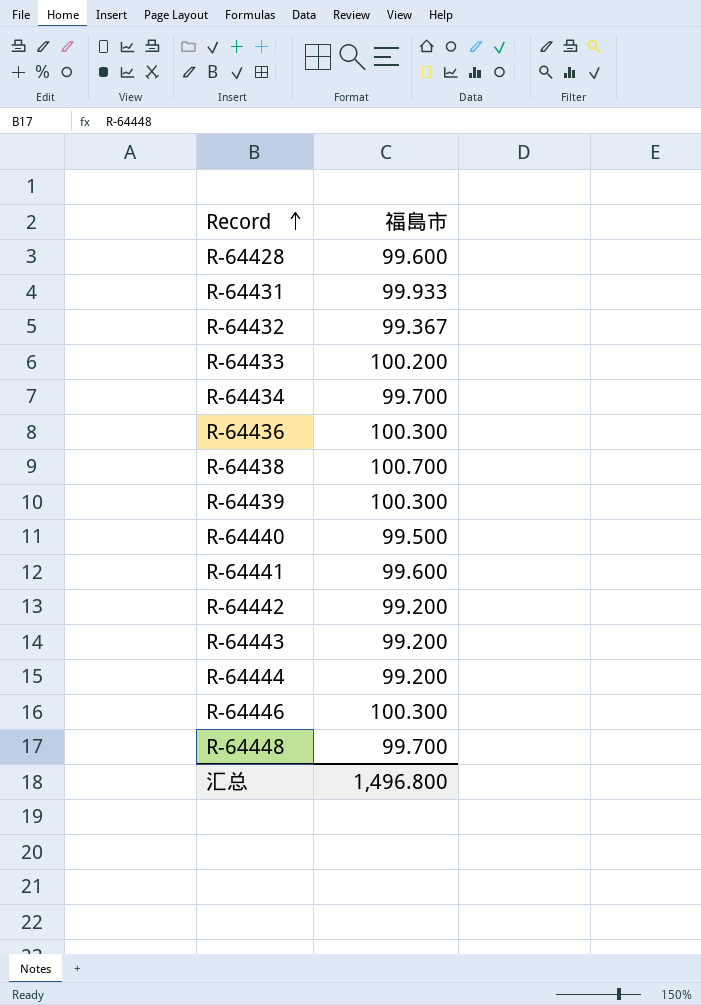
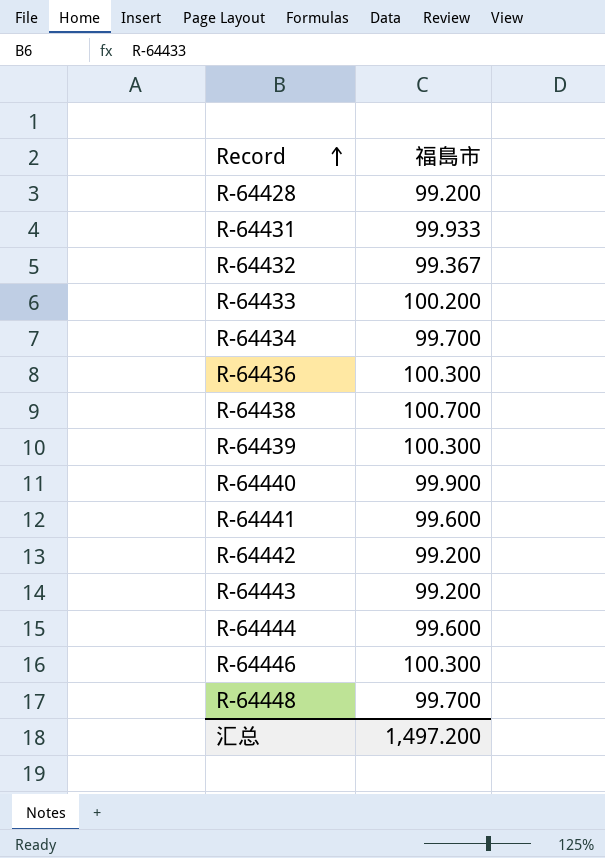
R-64428 | 福島市: 99.600 -> 99.200
R-64440 | 福島市: 99.500 -> 99.900
R-64444 | 福島市: 99.200 -> 99.600
汇总 | 福島市: 1,496.800 -> 1,497.200

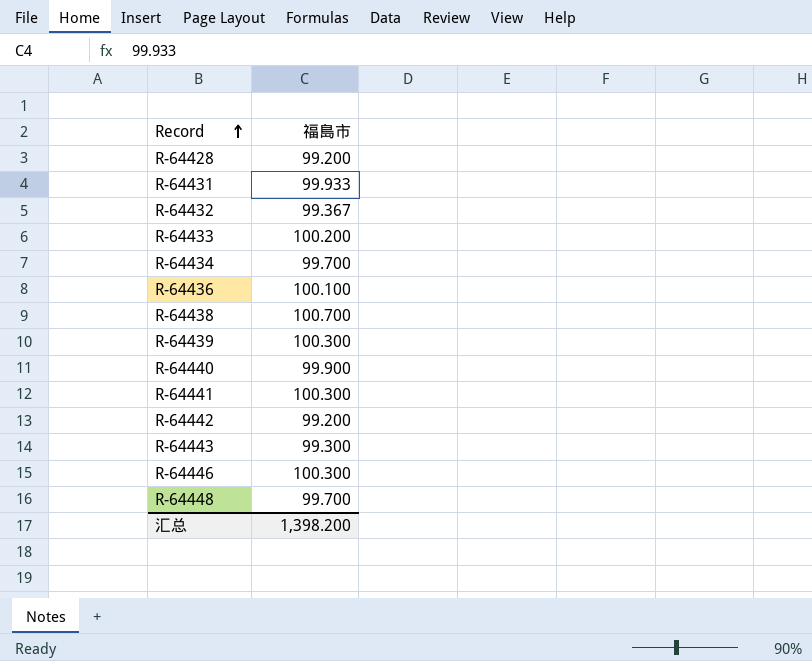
row R-64444: 99.600 -> none
R-64436 | 福島市: 100.300 -> 100.100
R-64441 | 福島市: 99.600 -> 100.300
R-64443 | 福島市: 99.200 -> 99.300
汇总 | 福島市: 1,497.200 -> 1,398.200

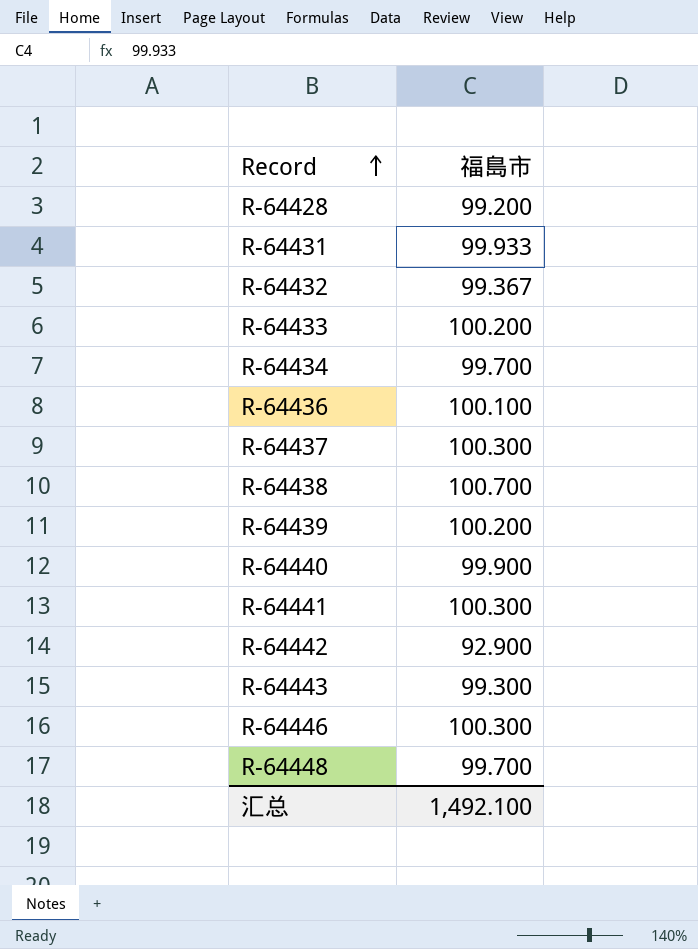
row R-64437: none -> 100.300
R-64439 | 福島市: 100.300 -> 100.200
R-64442 | 福島市: 99.200 -> 92.900
汇总 | 福島市: 1,398.200 -> 1,492.100

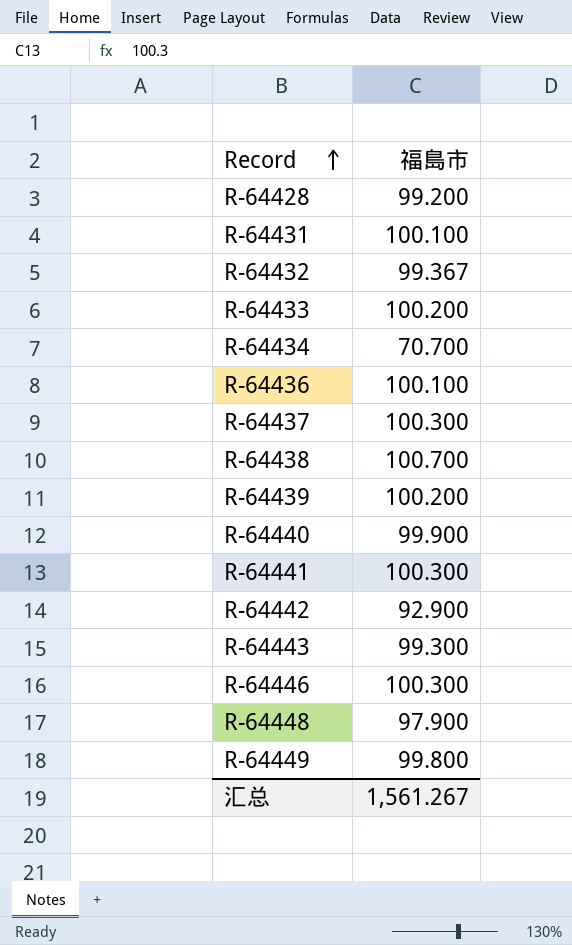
R-64431 | 福島市: 99.933 -> 100.100
R-64434 | 福島市: 99.700 -> 70.700
R-64448 | 福島市: 99.700 -> 97.900
row R-64449: none -> 99.800
汇总 | 福島市: 1,492.100 -> 1,561.267

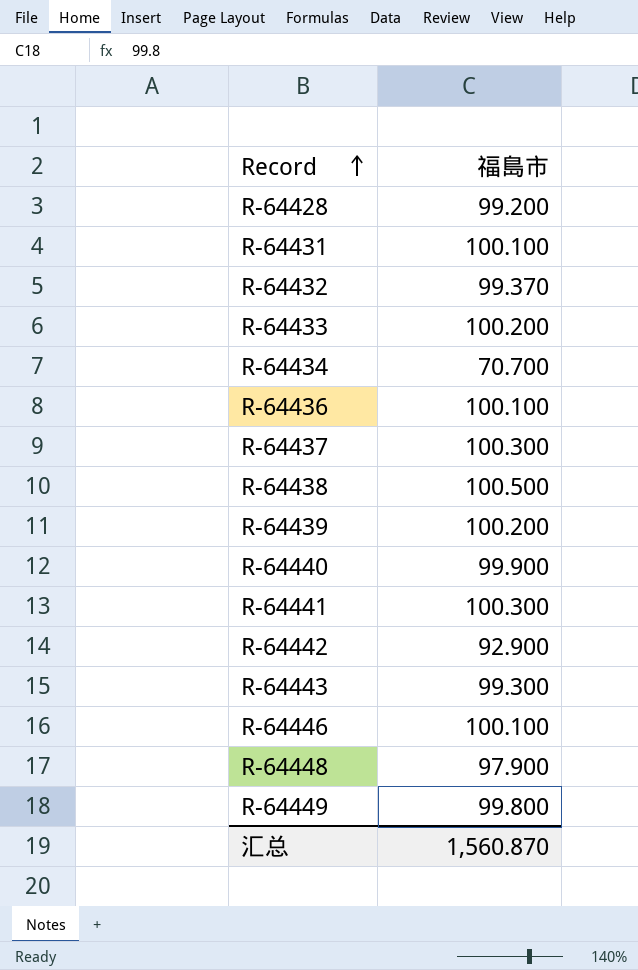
R-64432 | 福島市: 99.367 -> 99.370
R-64438 | 福島市: 100.700 -> 100.500
R-64446 | 福島市: 100.300 -> 100.100
汇总 | 福島市: 1,561.267 -> 1,560.870

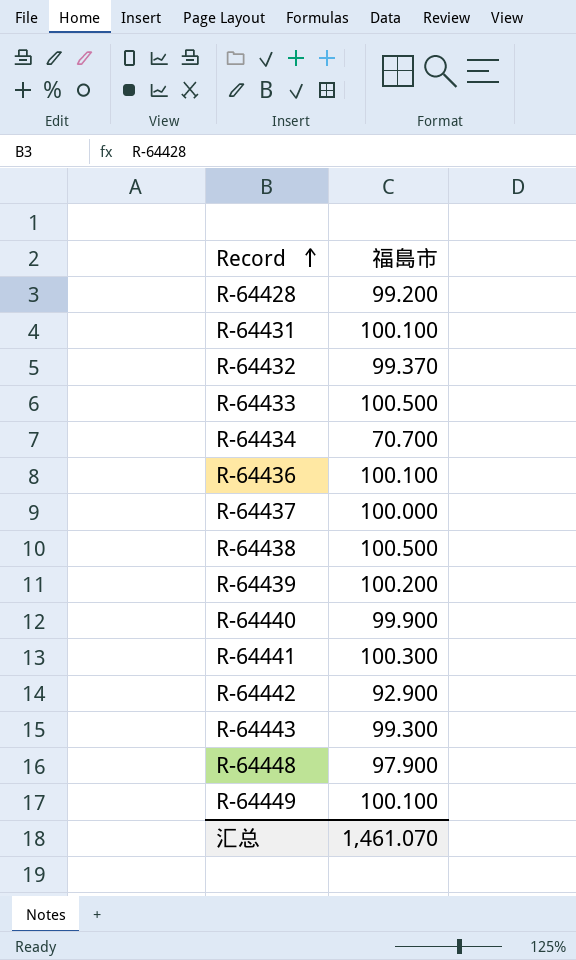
row R-64446: 100.100 -> none
R-64433 | 福島市: 100.200 -> 100.500
R-64437 | 福島市: 100.300 -> 100.000
R-64449 | 福島市: 99.800 -> 100.100
汇总 | 福島市: 1,560.870 -> 1,461.070

